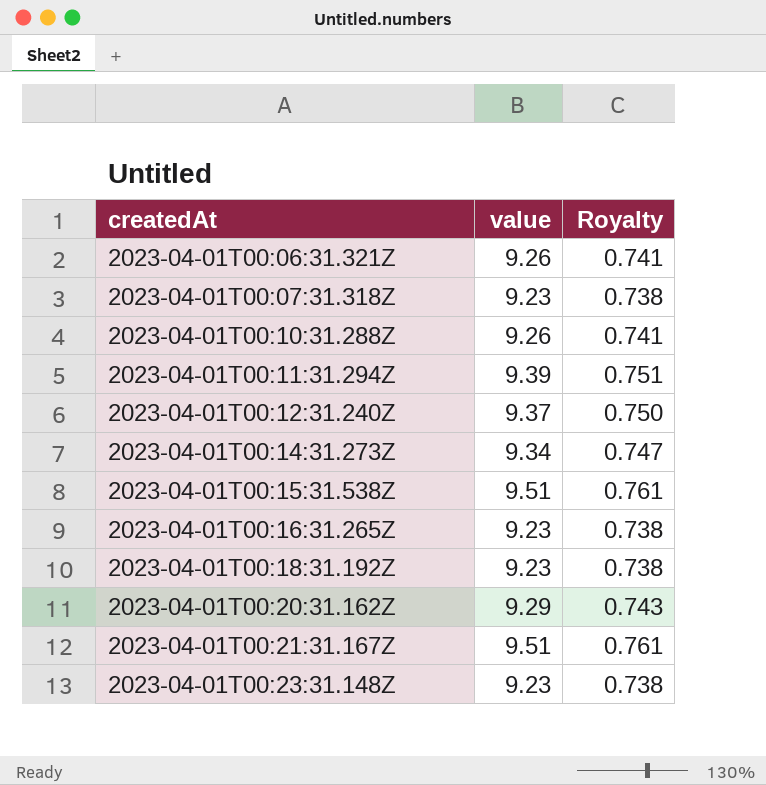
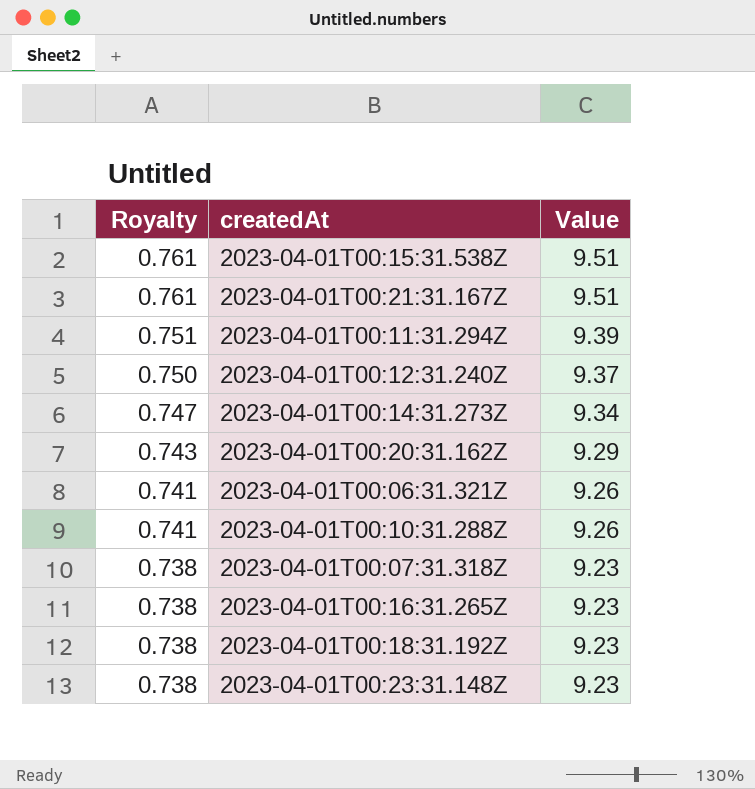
row order: createdAt ascending -> Royalty descending
column Royalty | position: 3 -> 1
column name: value -> Value

